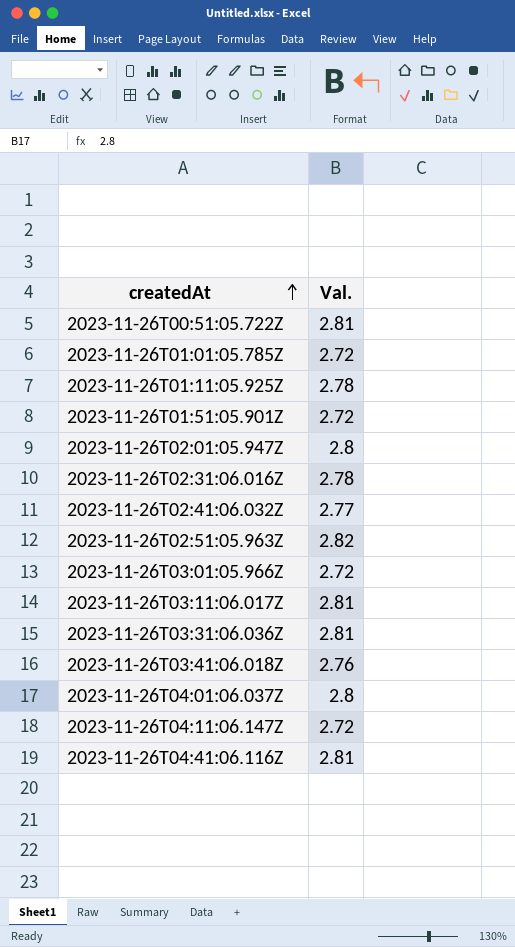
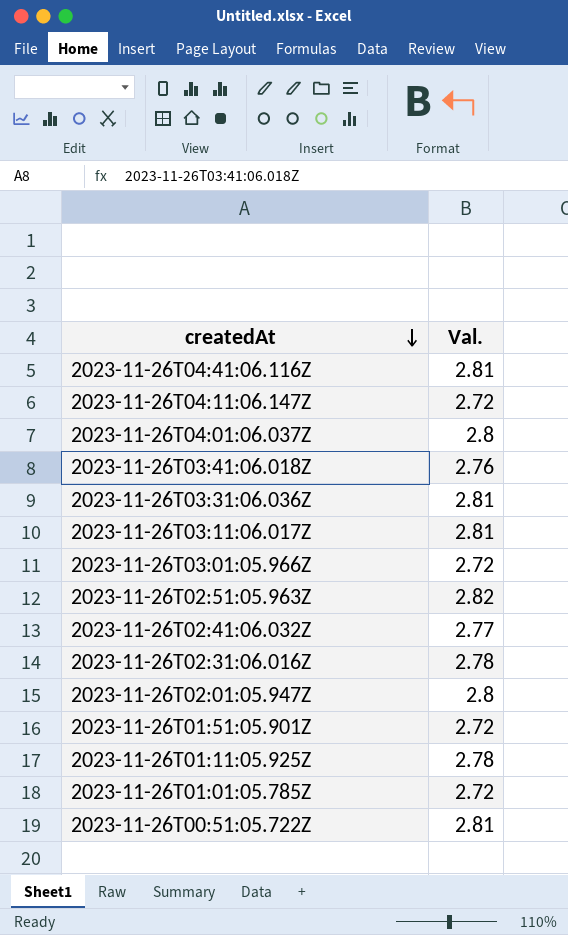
row order: createdAt ascending -> createdAt descending

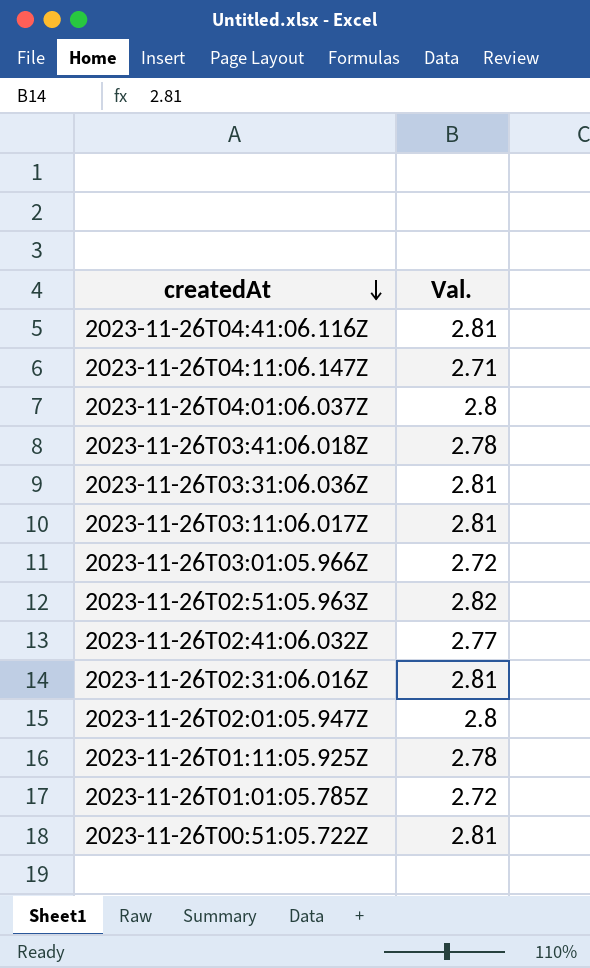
row 2023-11-26T01:51:05.901Z: 2.72 -> none
2023-11-26T04:11:06.147Z | Val.: 2.72 -> 2.71
2023-11-26T03:41:06.018Z | Val.: 2.76 -> 2.78
2023-11-26T02:31:06.016Z | Val.: 2.78 -> 2.81

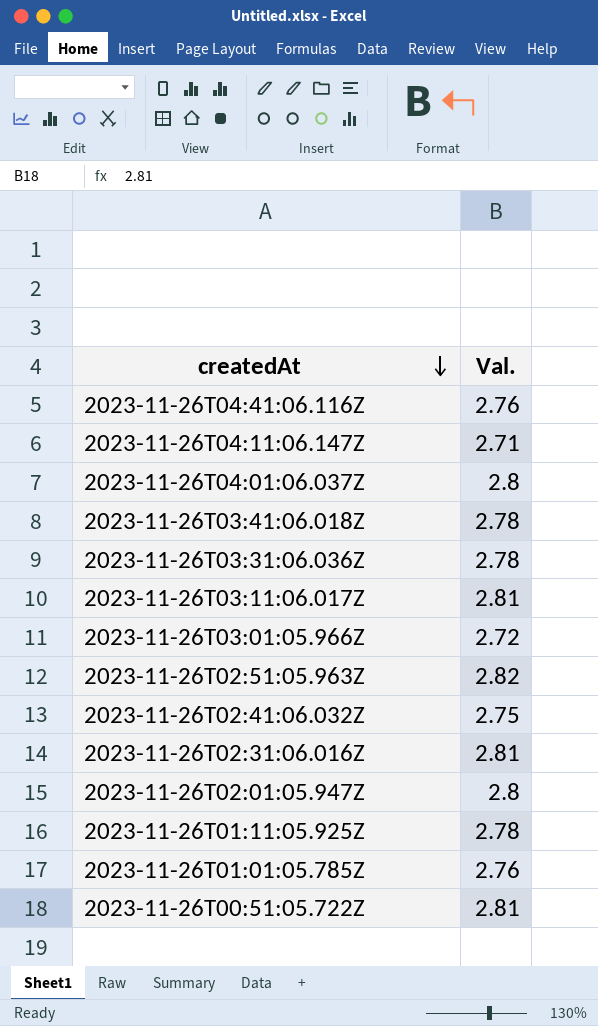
2023-11-26T04:41:06.116Z | Val.: 2.81 -> 2.76
2023-11-26T03:31:06.036Z | Val.: 2.81 -> 2.78
2023-11-26T02:41:06.032Z | Val.: 2.77 -> 2.75
2023-11-26T01:01:05.785Z | Val.: 2.72 -> 2.76

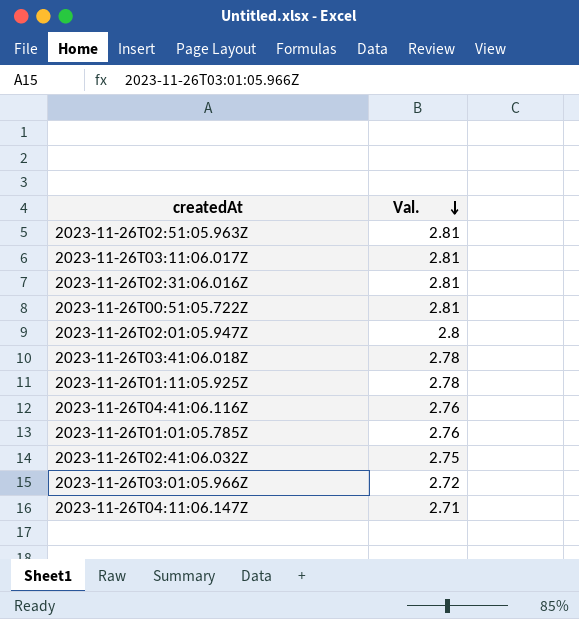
row order: createdAt descending -> Val. descending
row 2023-11-26T04:01:06.037Z: 2.8 -> none
row 2023-11-26T03:31:06.036Z: 2.78 -> none
2023-11-26T02:51:05.963Z | Val.: 2.82 -> 2.81

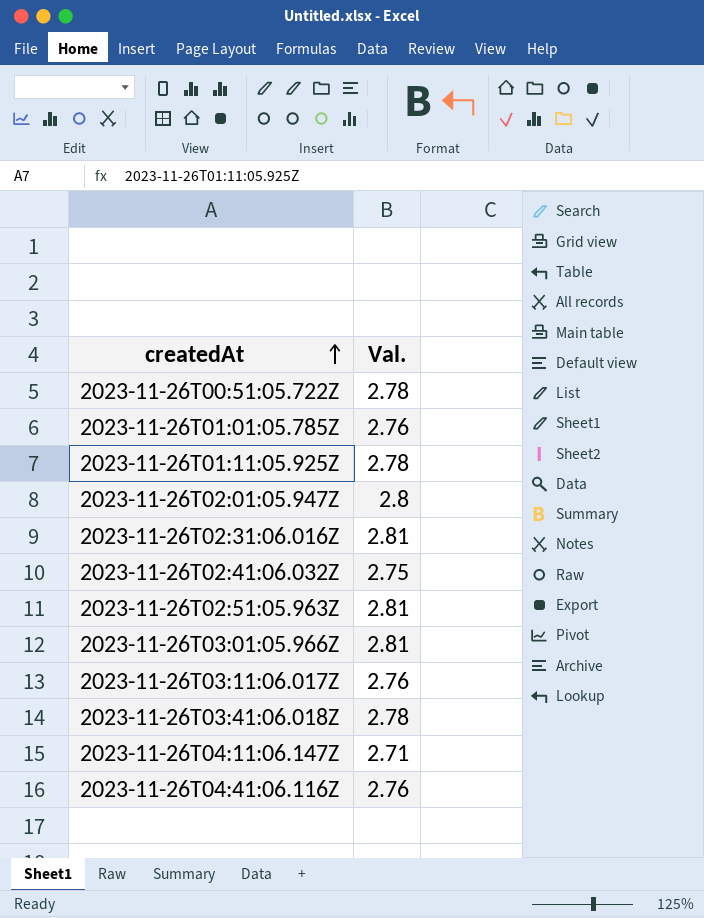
row order: Val. descending -> createdAt ascending
2023-11-26T00:51:05.722Z | Val.: 2.81 -> 2.78
2023-11-26T03:01:05.966Z | Val.: 2.72 -> 2.81
2023-11-26T03:11:06.017Z | Val.: 2.81 -> 2.76

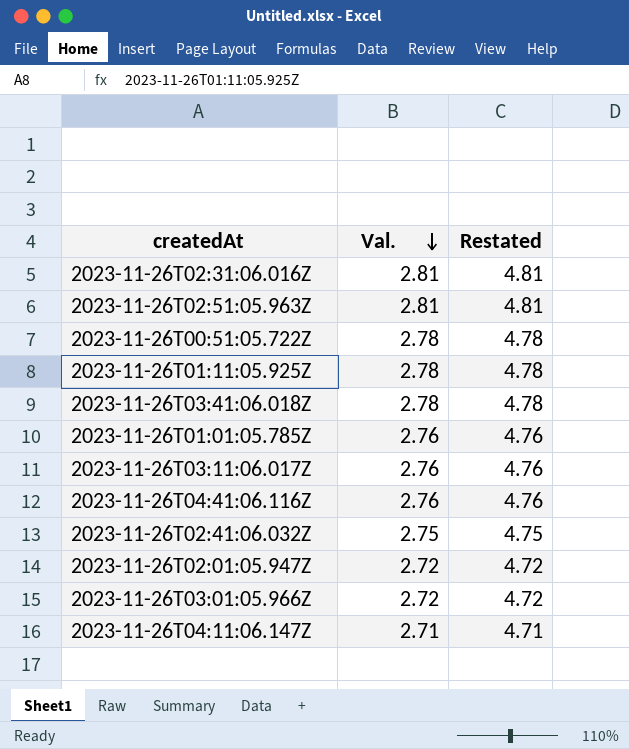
row order: createdAt ascending -> Val. descending
column Restated | formula: none -> [Val.] + 2
2023-11-26T02:01:05.947Z | Val.: 2.8 -> 2.72
2023-11-26T03:01:05.966Z | Val.: 2.81 -> 2.72

